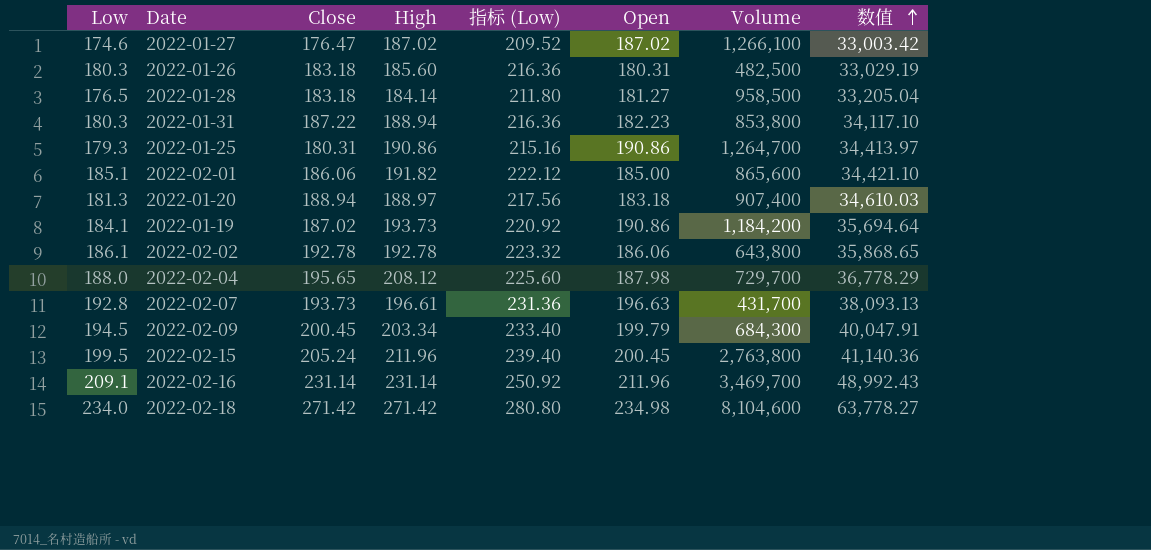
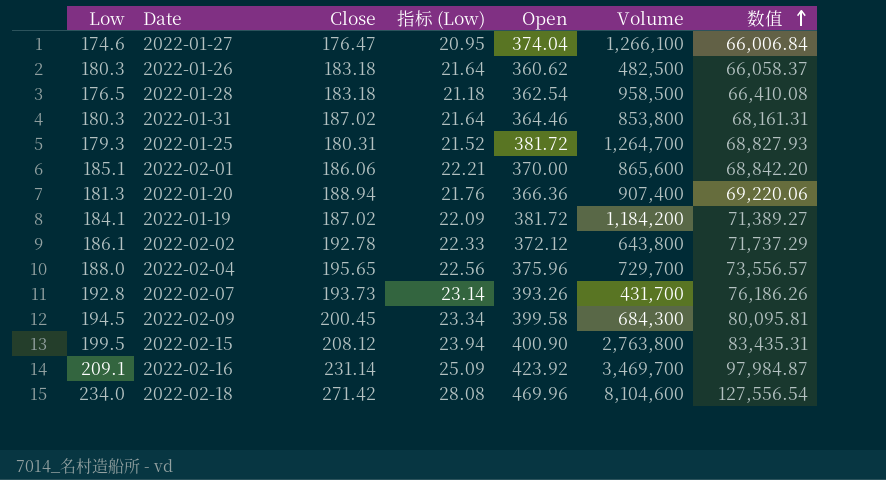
column High | position: 4 -> none
column 指标 (Low) | formula: [Low] * 1.2 -> [Low] * 0.12
2022-01-27 | Open: 187.02 -> 374.04
2022-01-27 | 数值: 33,003.42 -> 66,006.84
2022-01-26 | Open: 180.31 -> 360.62
2022-01-26 | 数值: 33,029.19 -> 66,058.37
2022-01-28 | Open: 181.27 -> 362.54
2022-01-28 | 数值: 33,205.04 -> 66,410.08
2022-01-31 | Close: 187.22 -> 187.02
2022-01-31 | Open: 182.23 -> 364.46
2022-01-31 | 数值: 34,117.10 -> 68,161.31
2022-01-25 | Open: 190.86 -> 381.72
2022-01-25 | 数值: 34,413.97 -> 68,827.93
2022-02-01 | Open: 185.00 -> 370.00
2022-02-01 | 数值: 34,421.10 -> 68,842.20
2022-01-20 | Open: 183.18 -> 366.36
2022-01-20 | 数值: 34,610.03 -> 69,220.06
2022-01-19 | Open: 190.86 -> 381.72
2022-01-19 | 数值: 35,694.64 -> 71,389.27
2022-02-02 | Open: 186.06 -> 372.12
2022-02-02 | 数值: 35,868.65 -> 71,737.29
2022-02-04 | Open: 187.98 -> 375.96
2022-02-04 | 数值: 36,778.29 -> 73,556.57
2022-02-07 | Open: 196.63 -> 393.26
2022-02-07 | 数值: 38,093.13 -> 76,186.26
2022-02-09 | Open: 199.79 -> 399.58
2022-02-09 | 数值: 40,047.91 -> 80,095.81
2022-02-15 | Close: 205.24 -> 208.12
2022-02-15 | Open: 200.45 -> 400.90
2022-02-15 | 数值: 41,140.36 -> 83,435.31
2022-02-16 | Open: 211.96 -> 423.92
2022-02-16 | 数值: 48,992.43 -> 97,984.87
2022-02-18 | Open: 234.98 -> 469.96
2022-02-18 | 数值: 63,778.27 -> 127,556.54

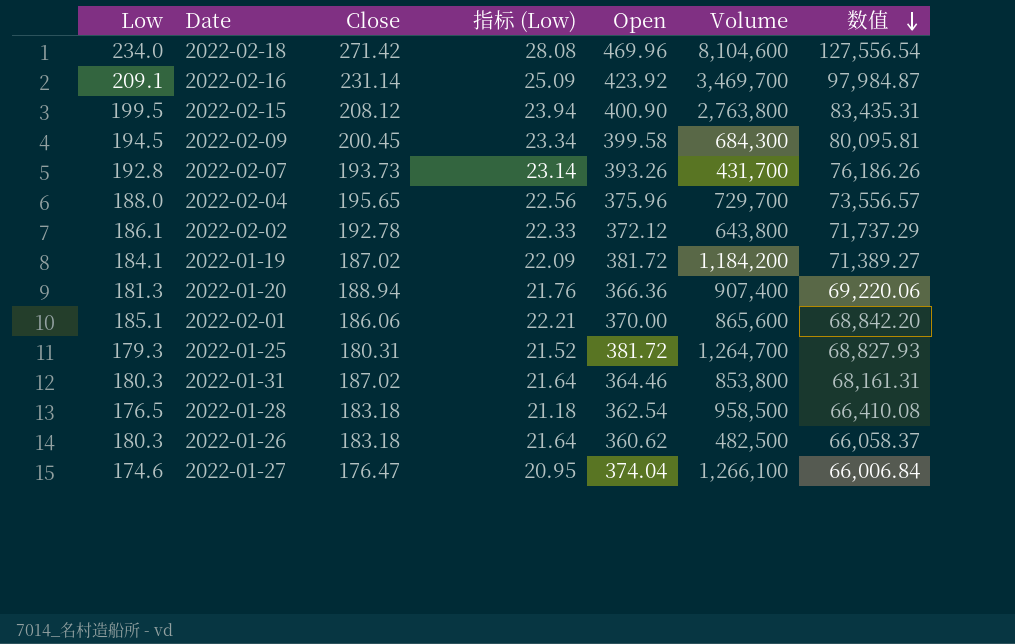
row order: 数值 ascending -> 数值 descending

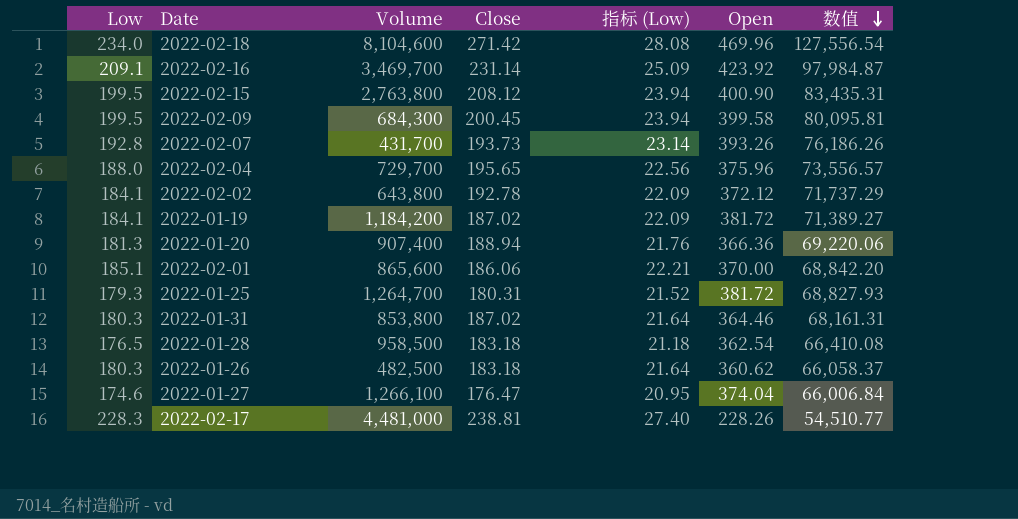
column Volume | position: 6 -> 3
2022-02-09 | Low: 194.5 -> 199.5
2022-02-09 | 指标 (Low): 23.34 -> 23.94
2022-02-02 | Low: 186.1 -> 184.1
2022-02-02 | 指标 (Low): 22.33 -> 22.09
row 2022-02-17: none -> 228.3 | 4,481,000 | 238.81 | 27.40 | 228.26 | 54,510.77

